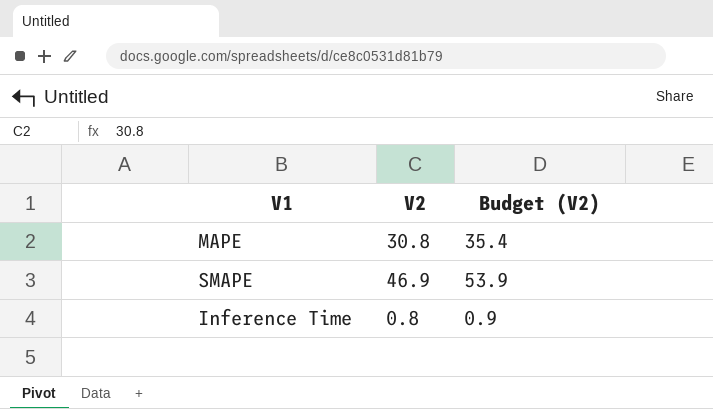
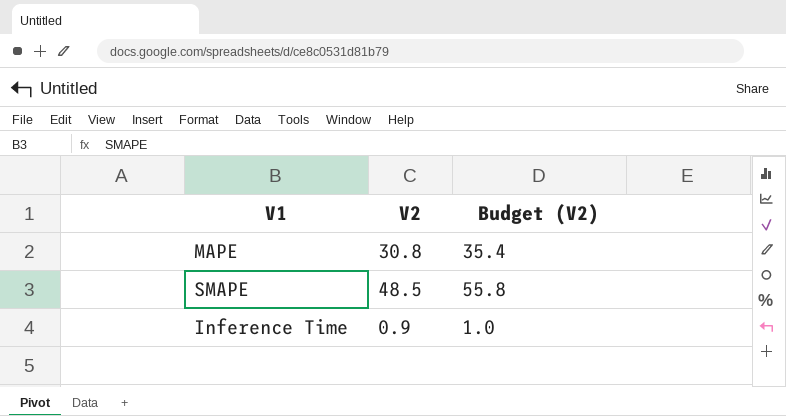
SMAPE | V2: 46.9 -> 48.5
SMAPE | Budget (V2): 53.9 -> 55.8
Inference Time | V2: 0.8 -> 0.9
Inference Time | Budget (V2): 0.9 -> 1.0

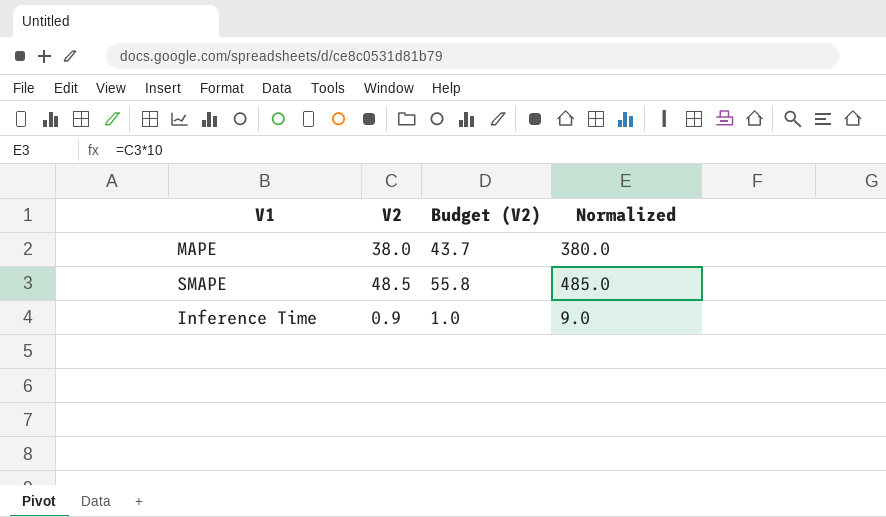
column Normalized | formula: none -> [V2] * 10
MAPE | V2: 30.8 -> 38.0
MAPE | Budget (V2): 35.4 -> 43.7

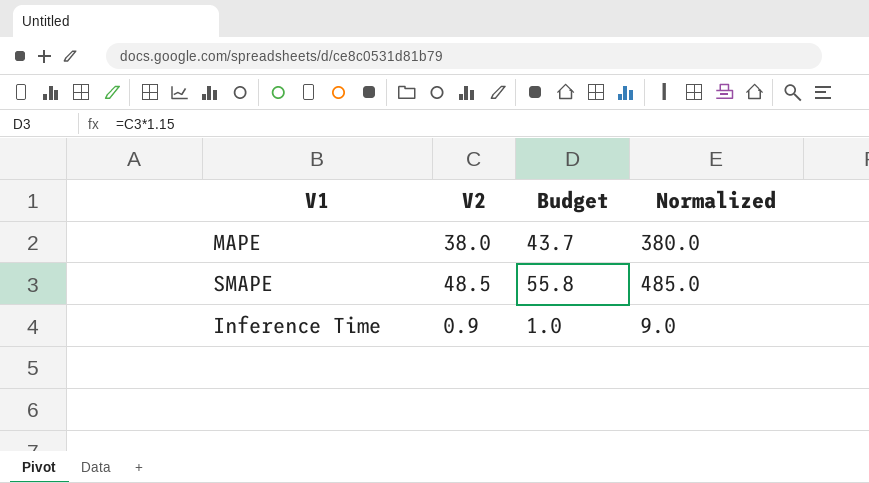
column name: Budget (V2) -> Budget

